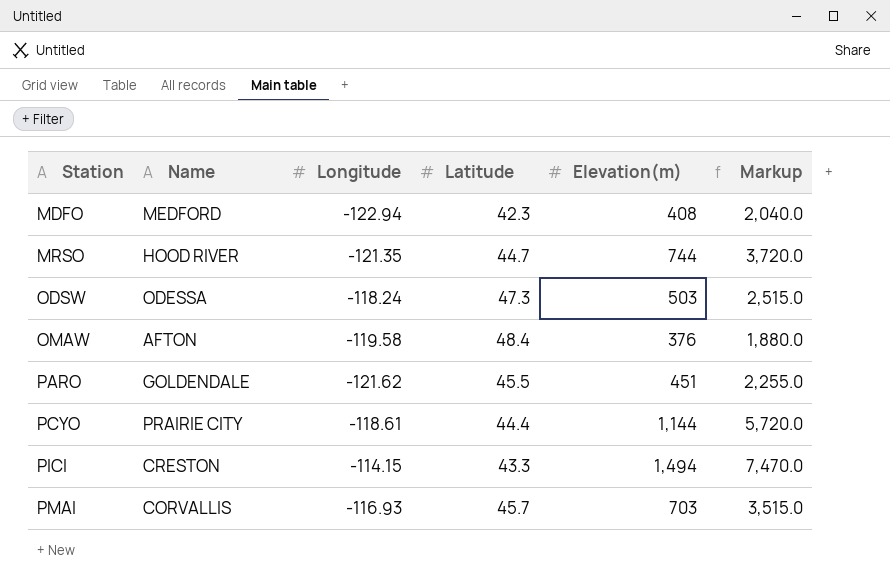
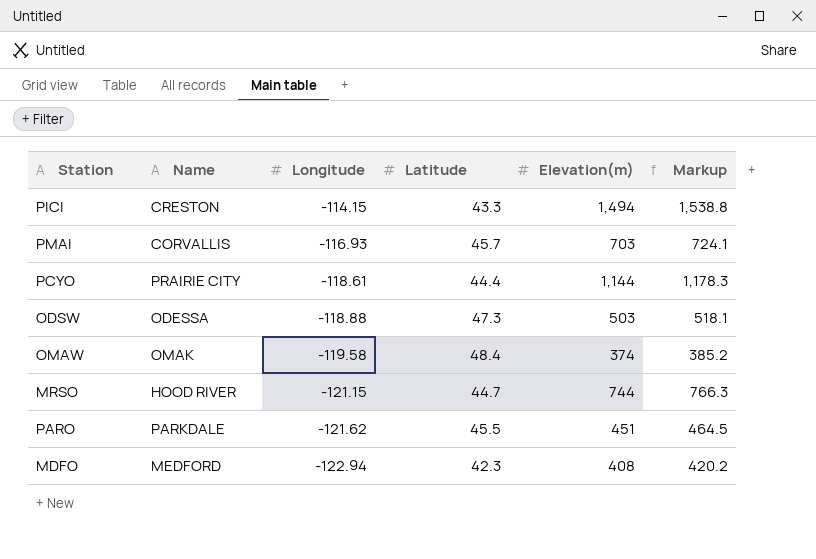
row order: Station ascending -> Longitude descending
column Markup | formula: [Elevation(m)] * 5 -> [Elevation(m)] * 1.03
ODSW | Longitude: -118.24 -> -118.88
OMAW | Name: AFTON -> OMAK
OMAW | Elevation(m): 376 -> 374
MRSO | Longitude: -121.35 -> -121.15
PARO | Name: GOLDENDALE -> PARKDALE

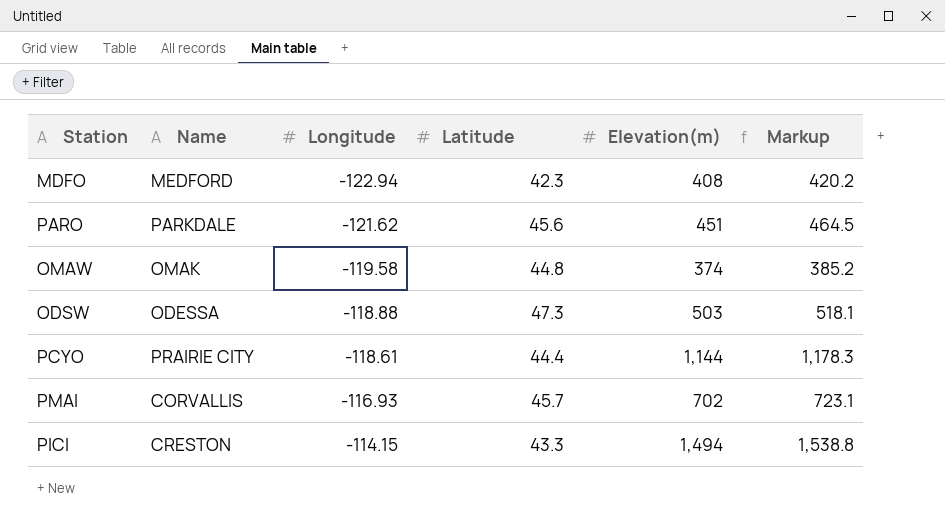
row order: Longitude descending -> Longitude ascending
row MRSO: HOOD RIVER | -121.15 | 44.7 | 744 | 766.3 -> none
PARO | Latitude: 45.5 -> 45.6
OMAW | Latitude: 48.4 -> 44.8
PMAI | Elevation(m): 703 -> 702
PMAI | Markup: 724.1 -> 723.1

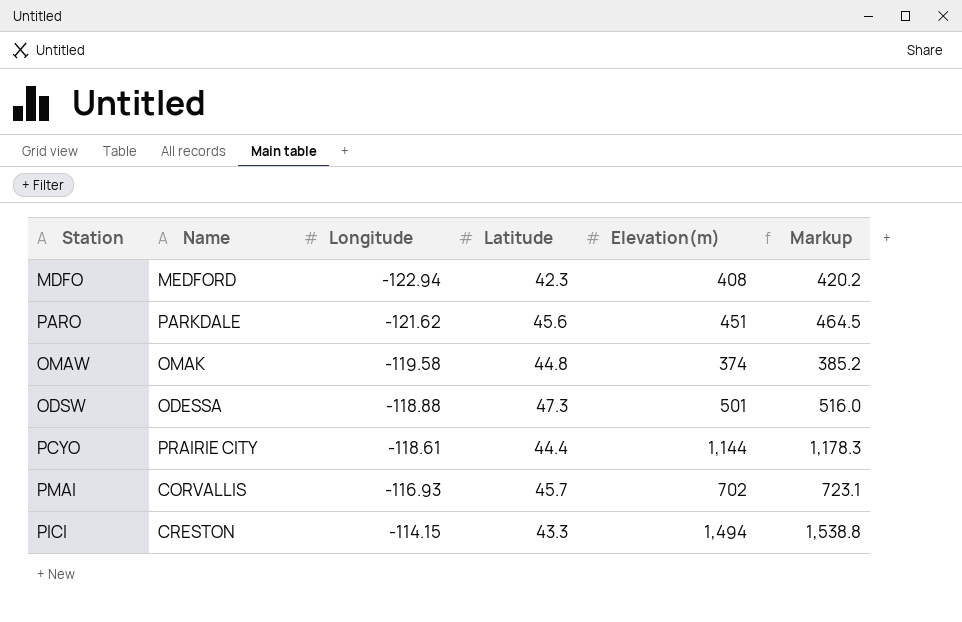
ODSW | Elevation(m): 503 -> 501
ODSW | Markup: 518.1 -> 516.0

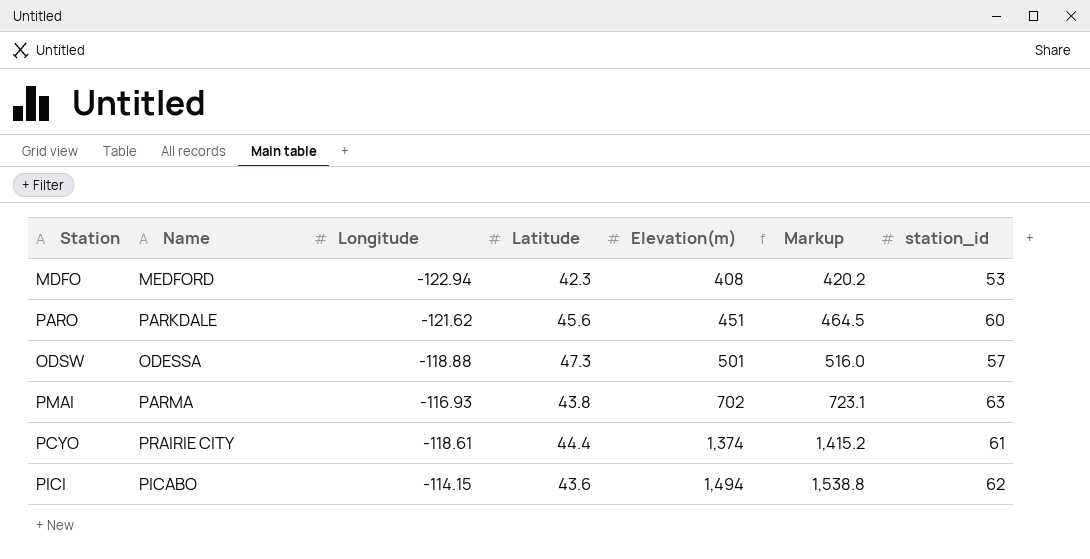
row order: Longitude ascending -> Elevation(m) ascending
column station_id | position: none -> 7
row OMAW: OMAK | -119.58 | 44.8 | 374 | 385.2 -> none
PMAI | Name: CORVALLIS -> PARMA
PMAI | Latitude: 45.7 -> 43.8
PCYO | Elevation(m): 1,144 -> 1,374
PCYO | Markup: 1,178.3 -> 1,415.2
PICI | Name: CRESTON -> PICABO
PICI | Latitude: 43.3 -> 43.6

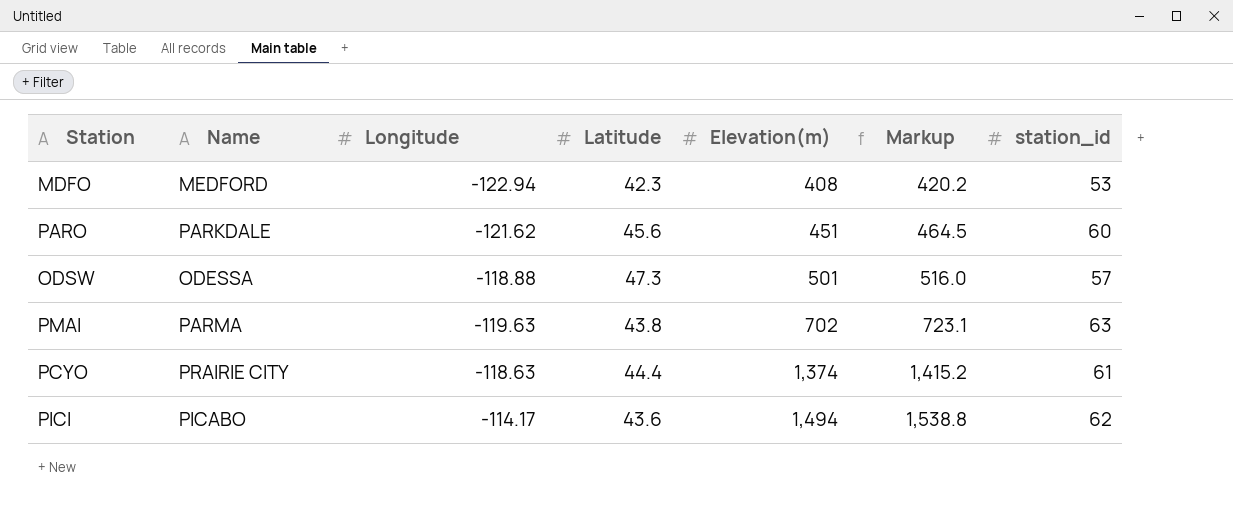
PMAI | Longitude: -116.93 -> -119.63
PCYO | Longitude: -118.61 -> -118.63
PICI | Longitude: -114.15 -> -114.17

